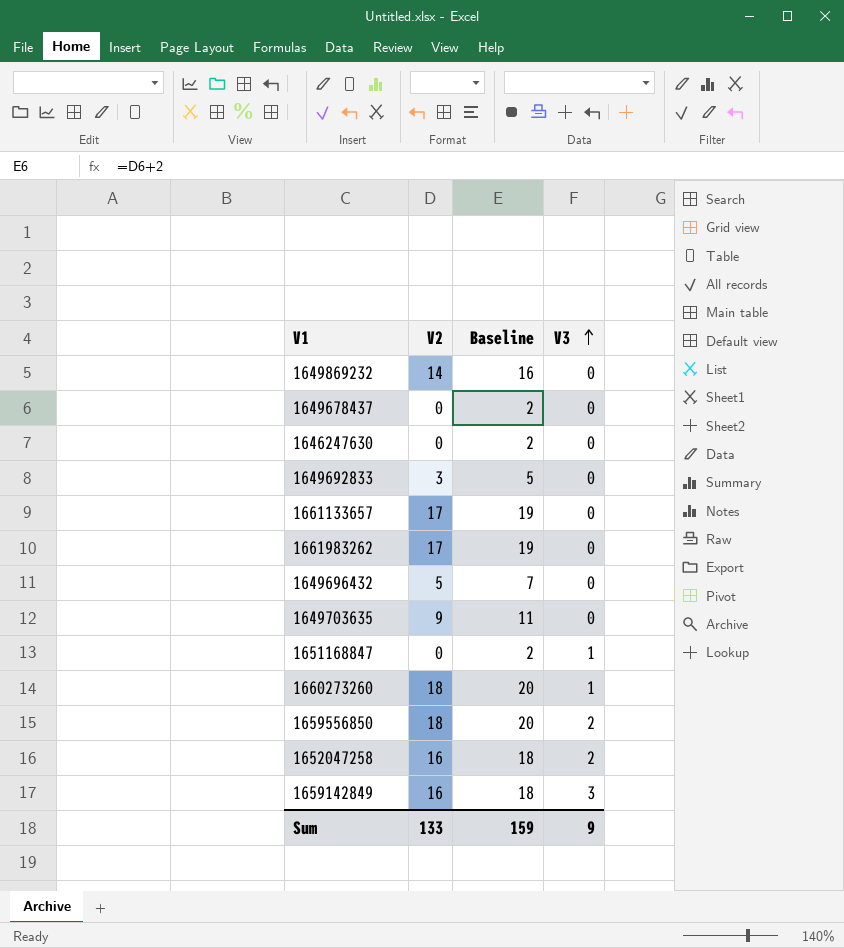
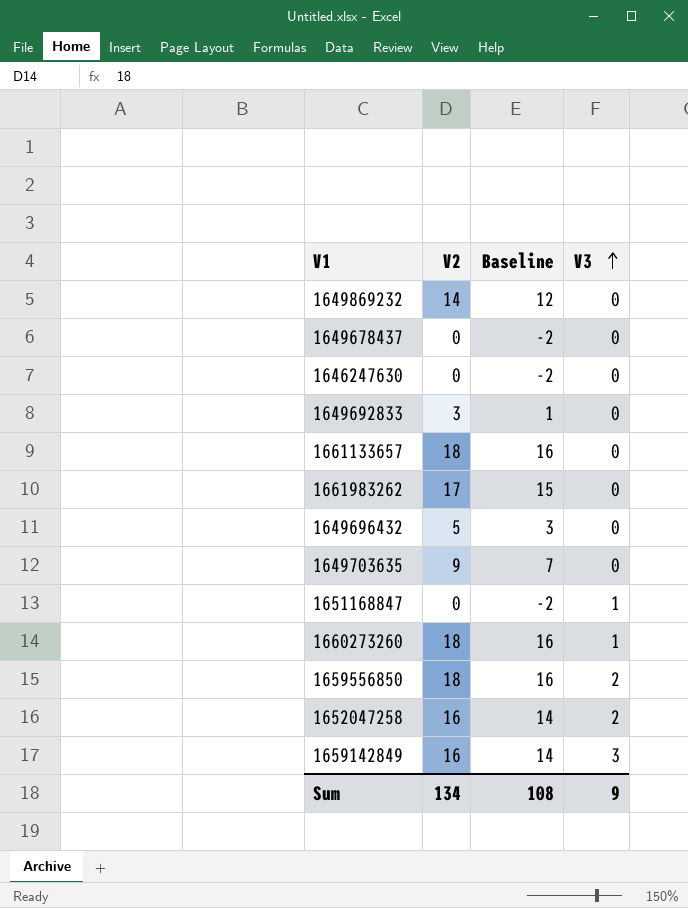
column Baseline | formula: [V2] + 2 -> [V2] - 2
1661133657 | V2: 17 -> 18
Sum | V2: 133 -> 134
Sum | Baseline: 159 -> 108

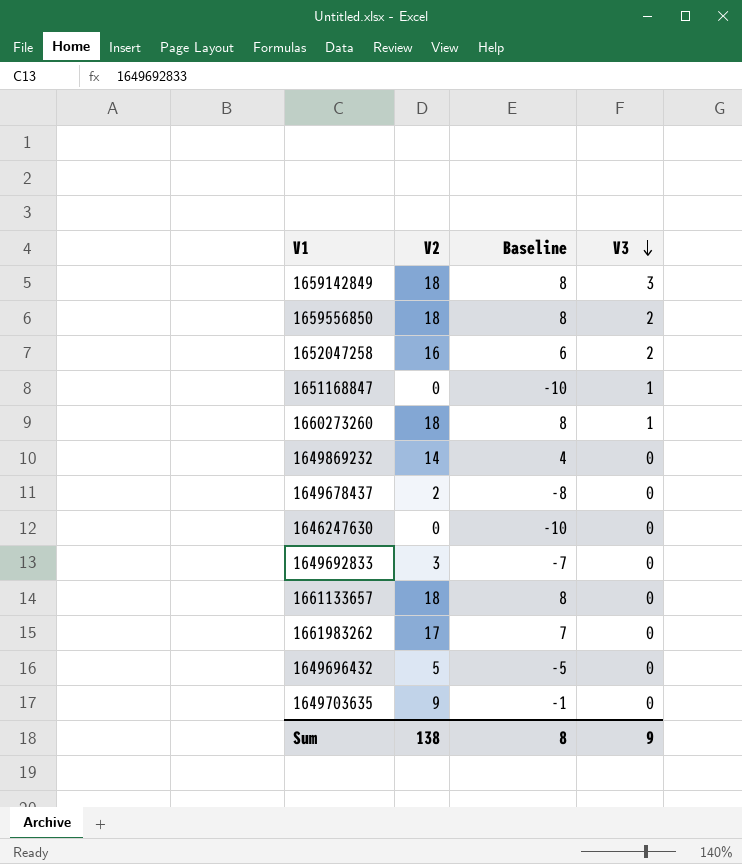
row order: V3 ascending -> V3 descending
column Baseline | formula: [V2] - 2 -> [V2] - 10
1659142849 | V2: 16 -> 18
1649678437 | V2: 0 -> 2
Sum | V2: 134 -> 138
Sum | Baseline: 108 -> 8

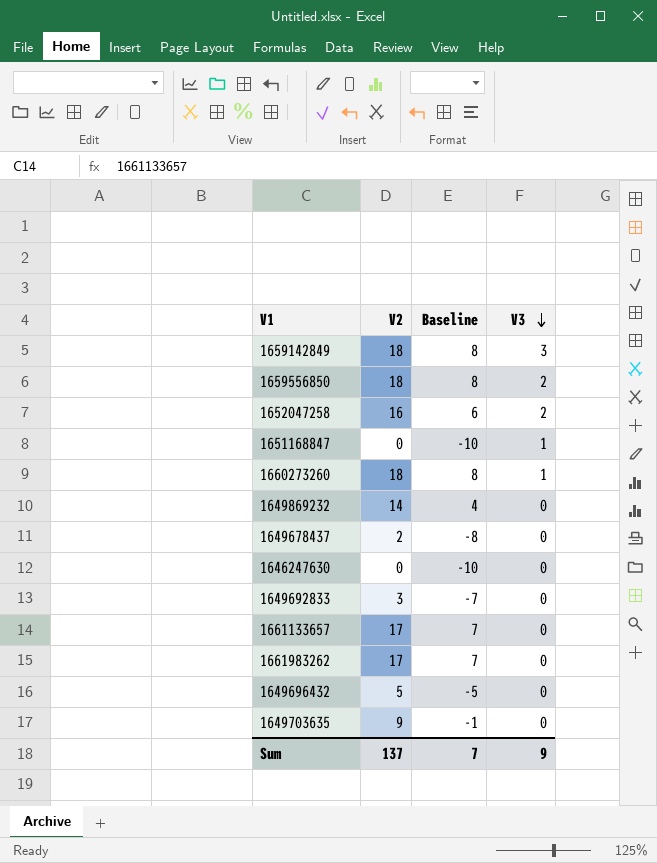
1661133657 | V2: 18 -> 17
1661133657 | Baseline: 8 -> 7
Sum | V2: 138 -> 137
Sum | Baseline: 8 -> 7

